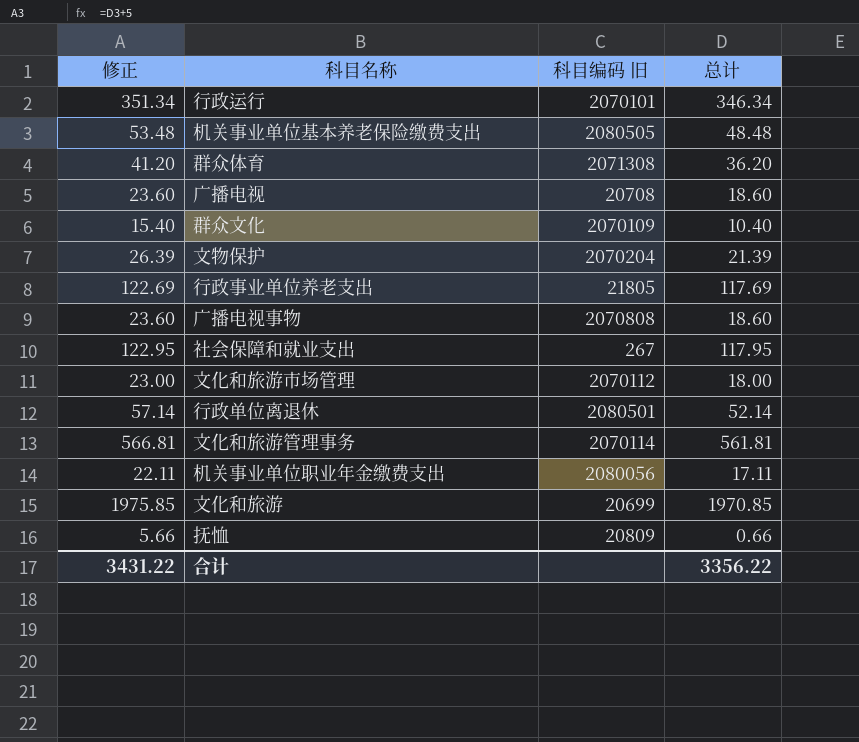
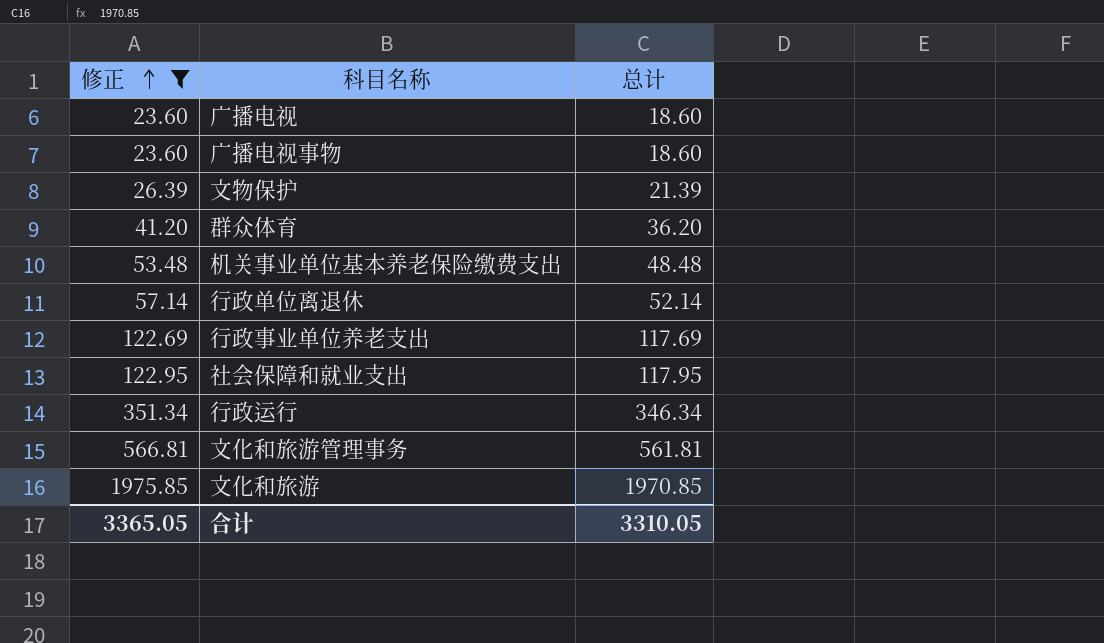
filter: none -> 修正 >= 23.60
row order: none -> 修正 ascending
column 科目编码 旧 | position: 3 -> none
合计 | 修正: 3431.22 -> 3365.05
合计 | 总计: 3356.22 -> 3310.05

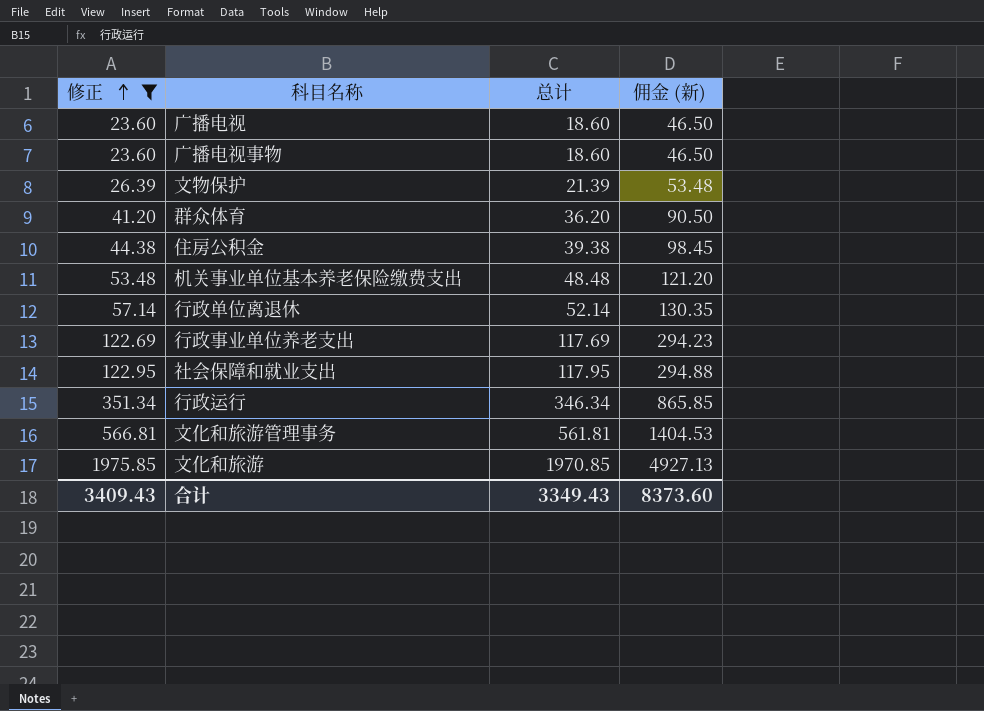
column 佣金 (新) | formula: none -> [总计] * 2.5
row 住房公积金: none -> 44.38 | 39.38 | 98.45
合计 | 修正: 3365.05 -> 3409.43
合计 | 总计: 3310.05 -> 3349.43

